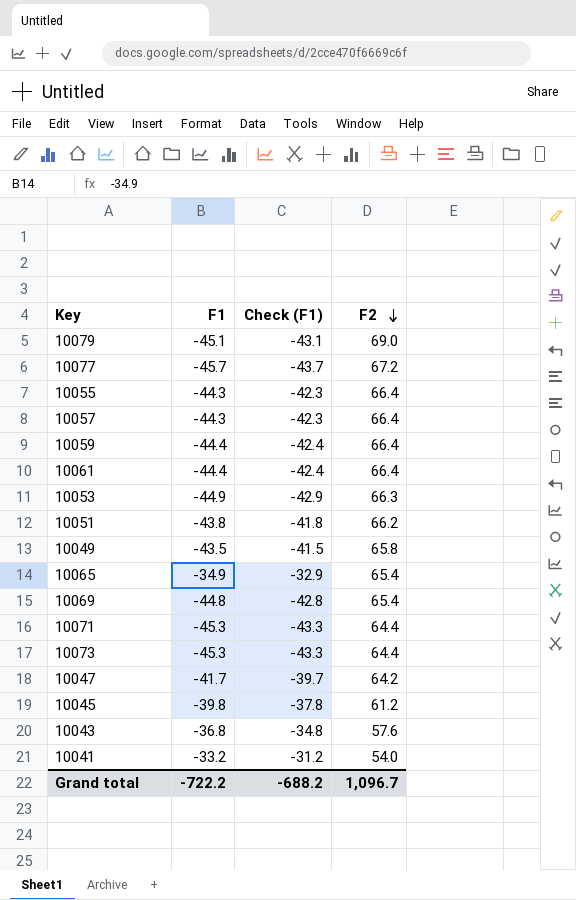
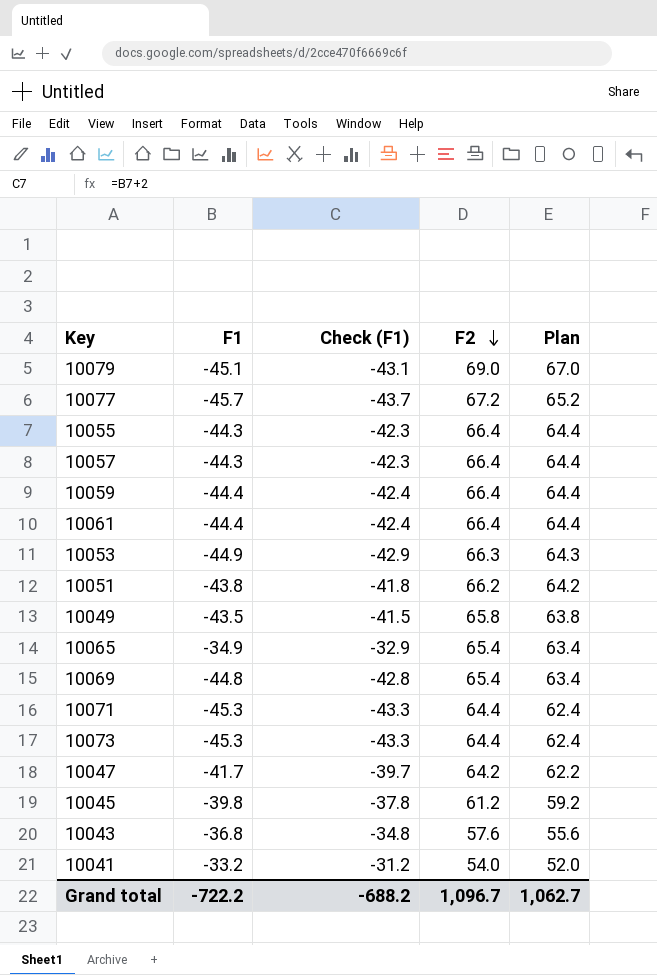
column Plan | formula: none -> [F2] - 2

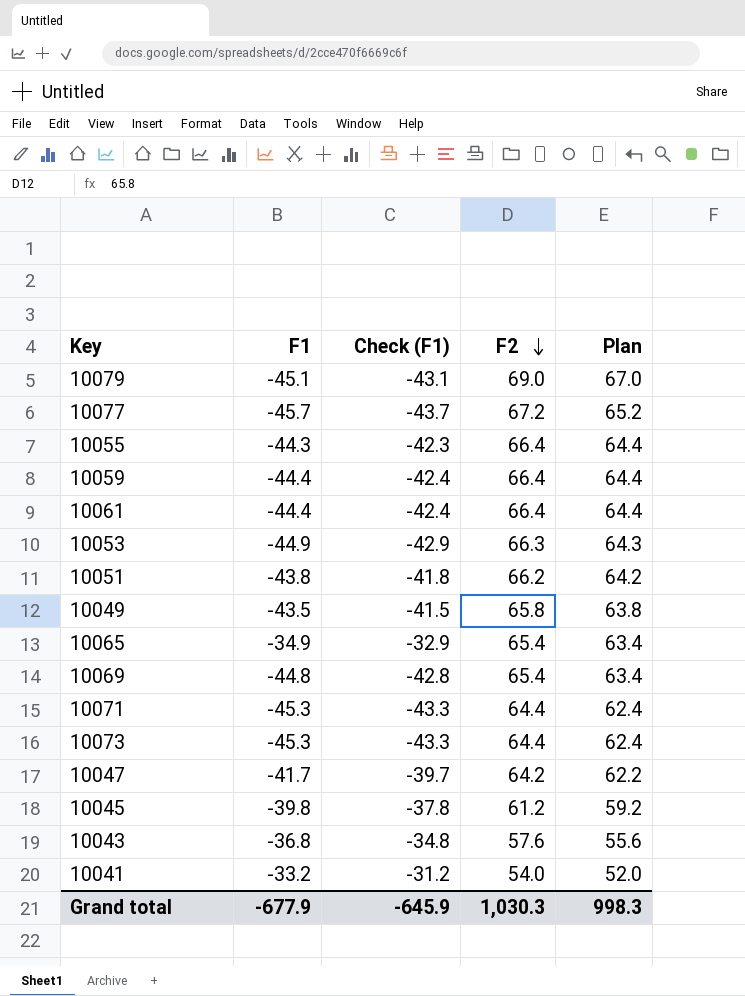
row 10057: -44.3 | -42.3 | 66.4 | 64.4 -> none
Grand total | F1: -722.2 -> -677.9
Grand total | Check (F1): -688.2 -> -645.9
Grand total | F2: 1,096.7 -> 1,030.3
Grand total | Plan: 1,062.7 -> 998.3

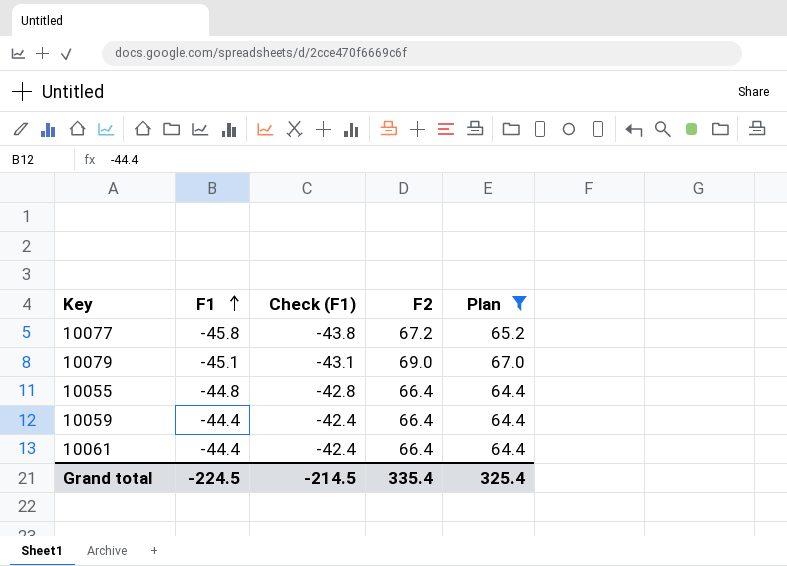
filter: none -> Plan >= 64.4
row order: F2 descending -> F1 ascending
10077 | F1: -45.7 -> -45.8
10077 | Check (F1): -43.7 -> -43.8
10055 | F1: -44.3 -> -44.8
10055 | Check (F1): -42.3 -> -42.8
Grand total | F1: -677.9 -> -224.5
Grand total | Check (F1): -645.9 -> -214.5
Grand total | F2: 1,030.3 -> 335.4
Grand total | Plan: 998.3 -> 325.4

